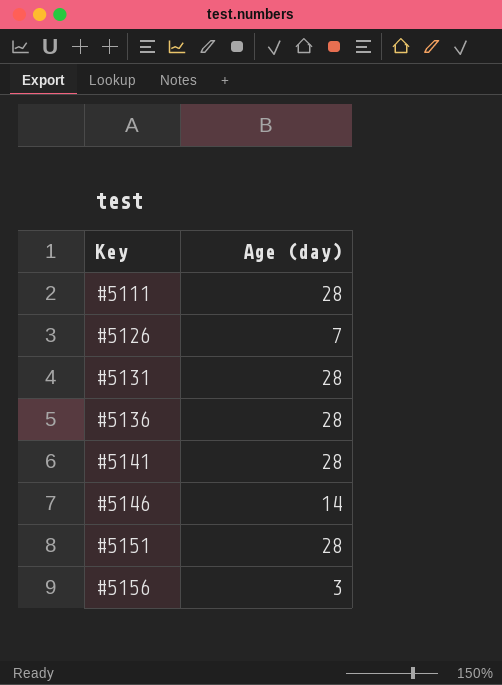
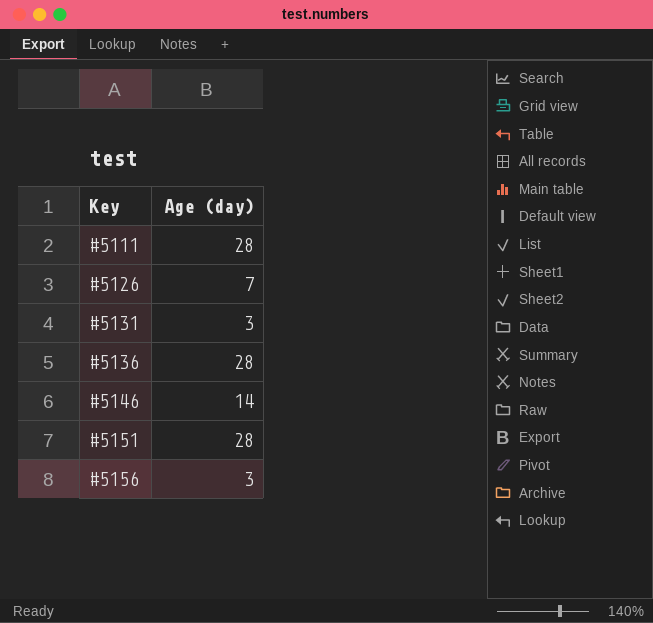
row #5141: 28 -> none
#5131 | Age (day): 28 -> 3

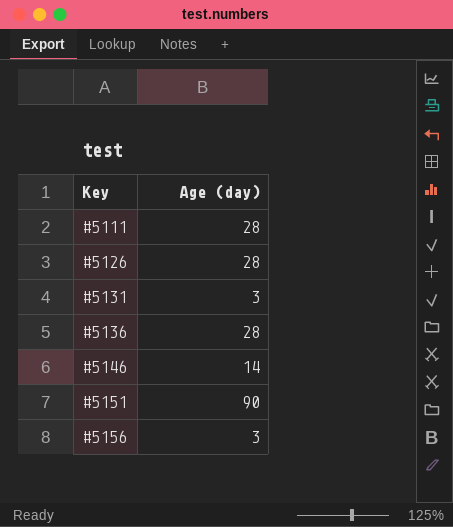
#5126 | Age (day): 7 -> 28
#5151 | Age (day): 28 -> 90

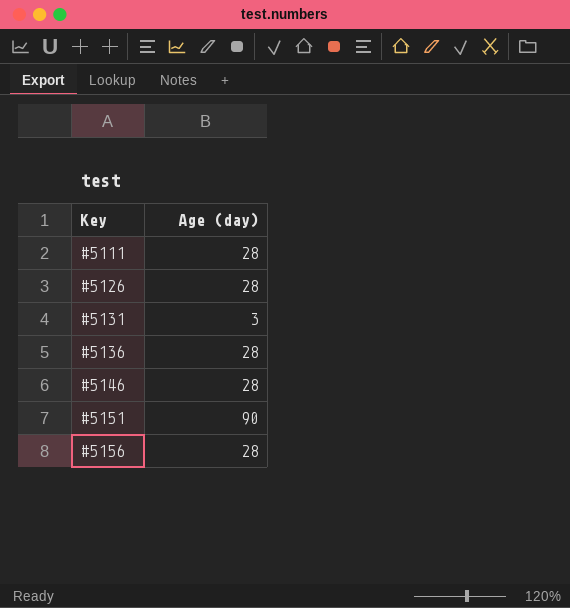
#5146 | Age (day): 14 -> 28
#5156 | Age (day): 3 -> 28

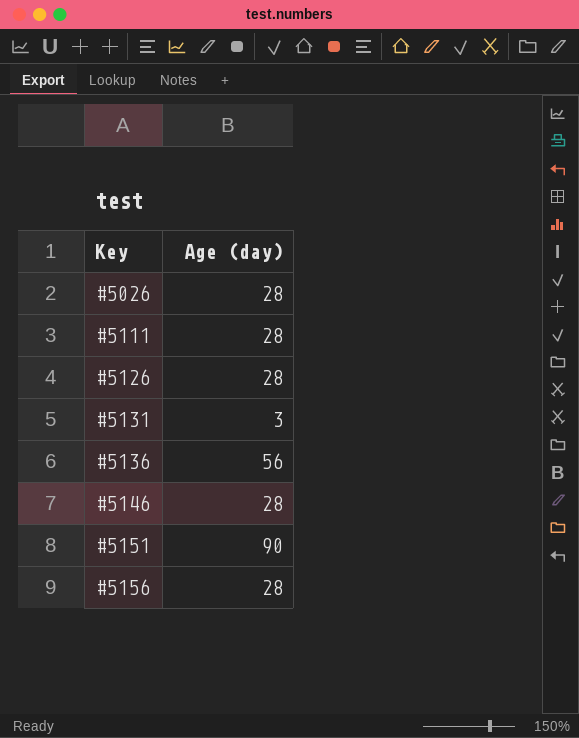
row #5026: none -> 28
#5136 | Age (day): 28 -> 56

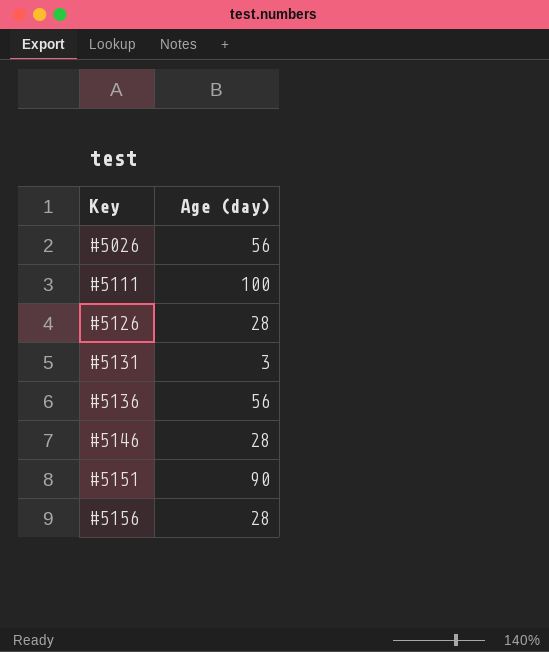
#5026 | Age (day): 28 -> 56
#5111 | Age (day): 28 -> 100

